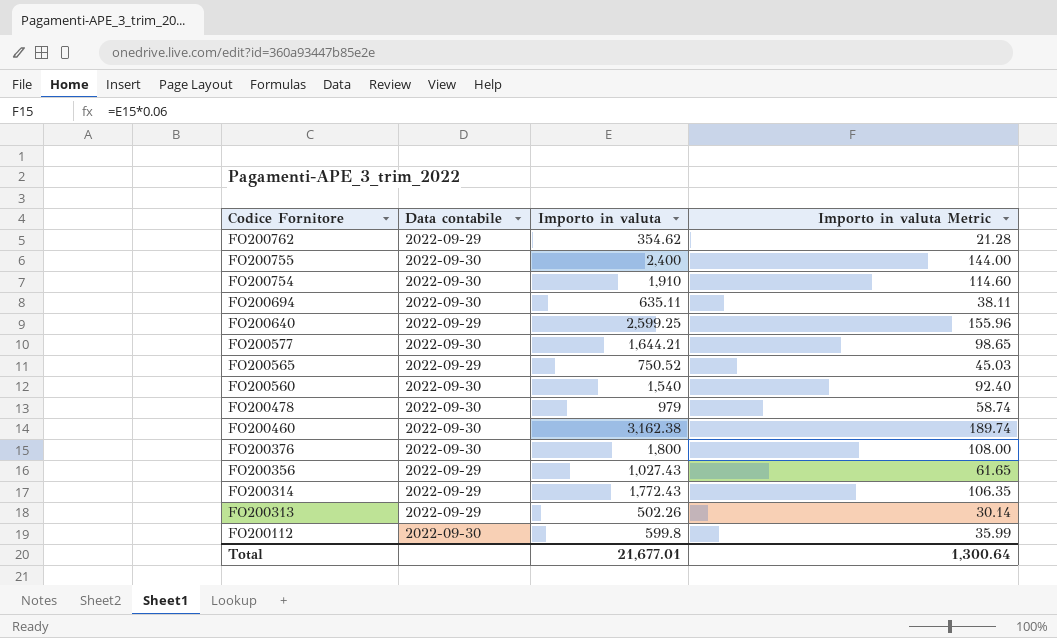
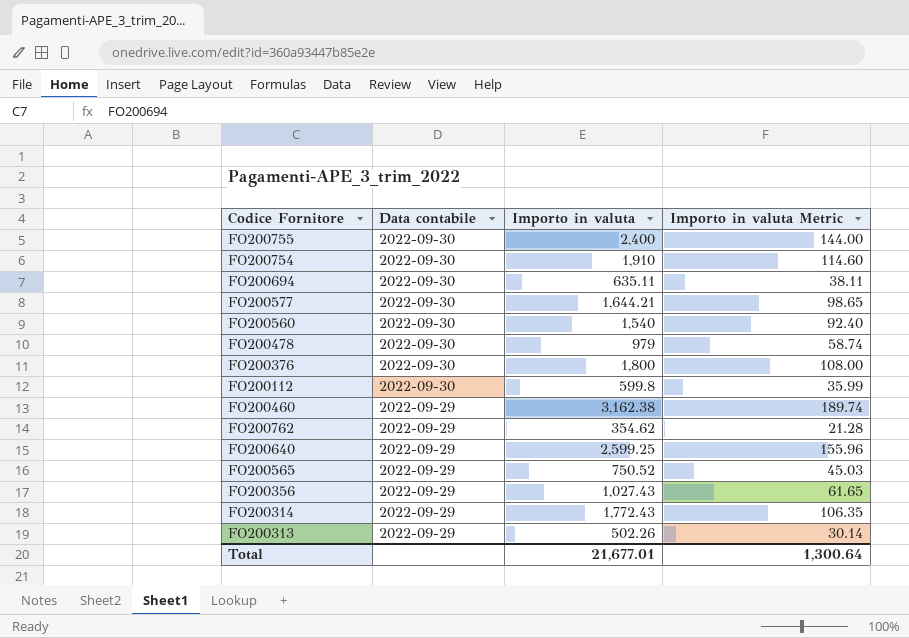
row order: Codice Fornitore descending -> Data contabile descending
FO200460 | Data contabile: 2022-09-30 -> 2022-09-29

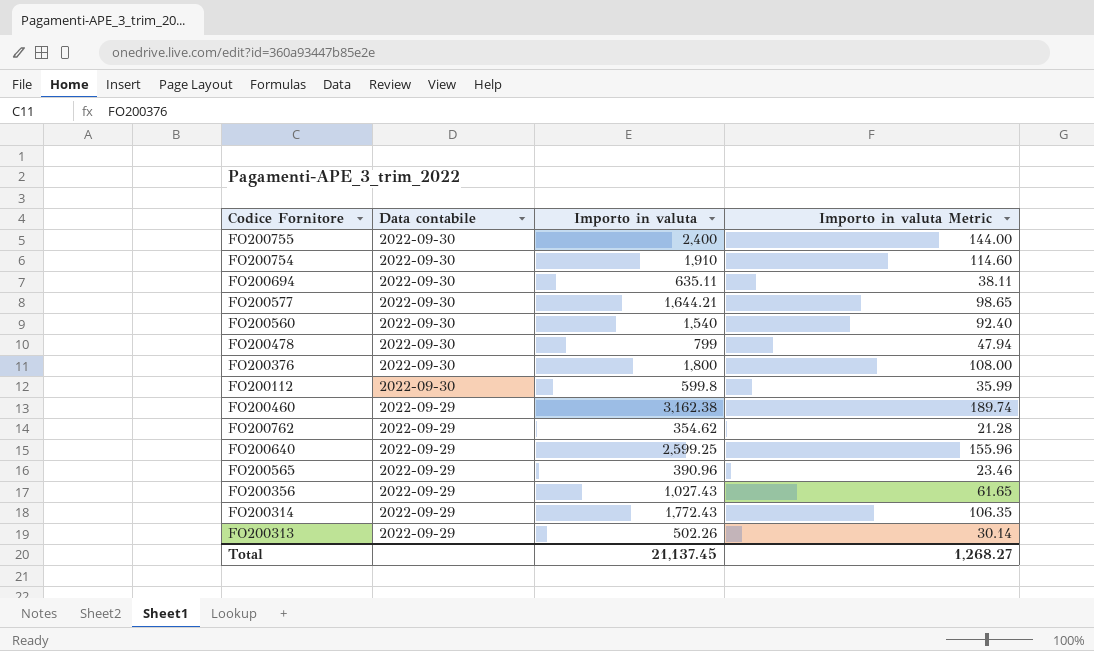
FO200478 | Importo in valuta: 979 -> 799
FO200478 | Importo in valuta Metric: 58.74 -> 47.94
FO200565 | Importo in valuta: 750.52 -> 390.96
FO200565 | Importo in valuta Metric: 45.03 -> 23.46
Total | Importo in valuta: 21,677.01 -> 21,137.45
Total | Importo in valuta Metric: 1,300.64 -> 1,268.27

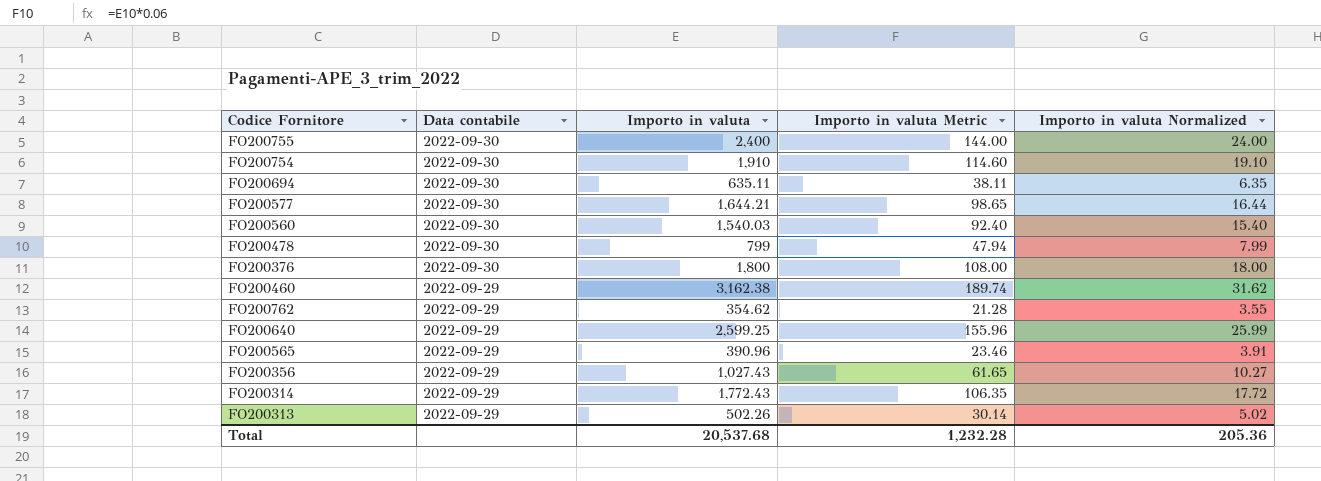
column Importo in valuta Normalized | formula: none -> [Importo in valuta] * 0.01
row FO200112: 2022-09-30 | 599.8 | 35.99 -> none
FO200560 | Importo in valuta: 1,540 -> 1,540.03
Total | Importo in valuta: 21,137.45 -> 20,537.68
Total | Importo in valuta Metric: 1,268.27 -> 1,232.28

